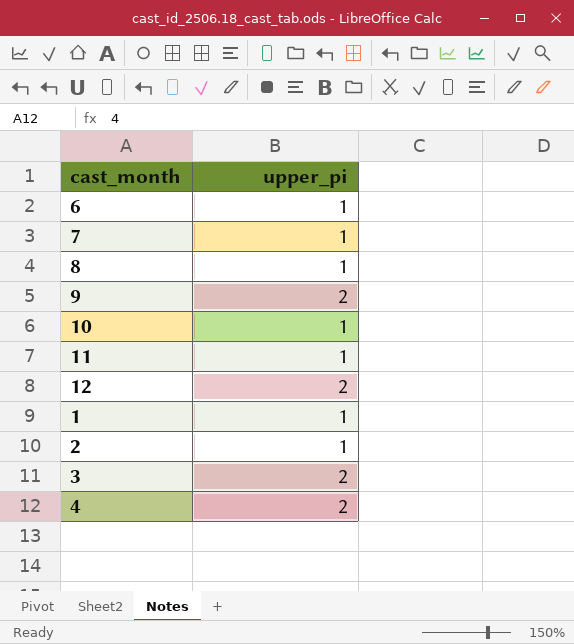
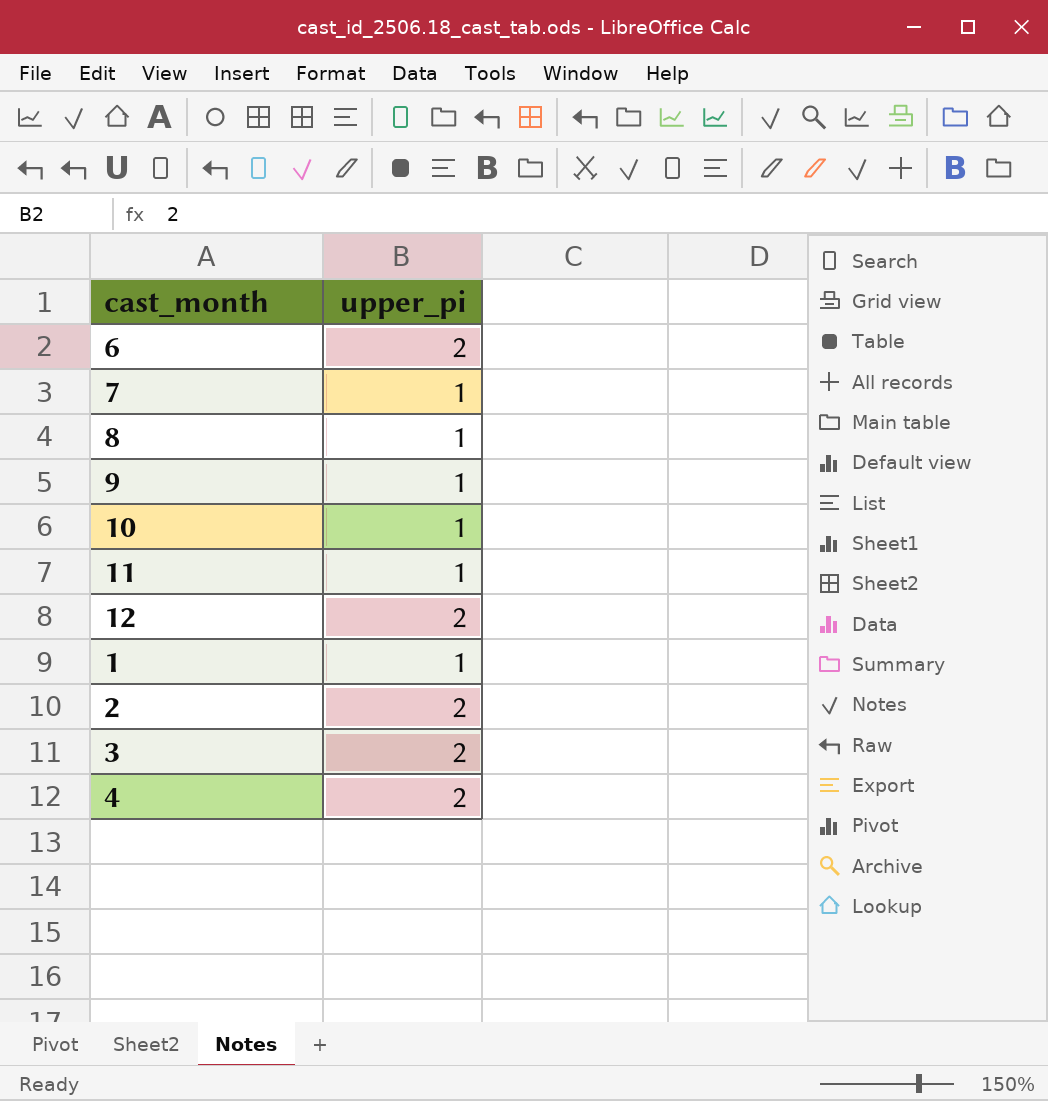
6 | upper_pi: 1 -> 2
9 | upper_pi: 2 -> 1
2 | upper_pi: 1 -> 2

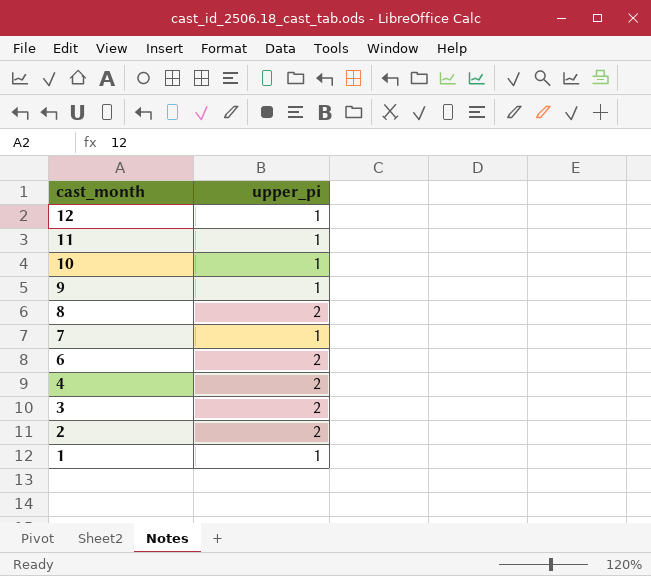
row order: none -> cast_month descending
12 | upper_pi: 2 -> 1
8 | upper_pi: 1 -> 2

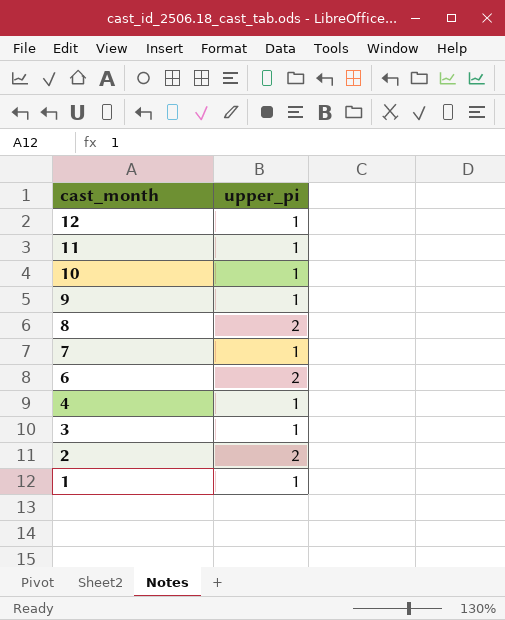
4 | upper_pi: 2 -> 1
3 | upper_pi: 2 -> 1

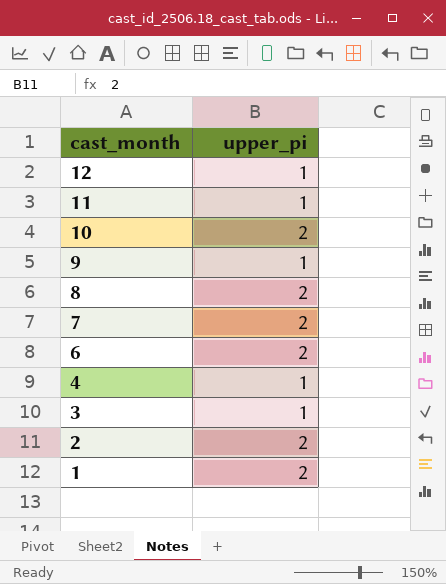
10 | upper_pi: 1 -> 2
7 | upper_pi: 1 -> 2
1 | upper_pi: 1 -> 2

